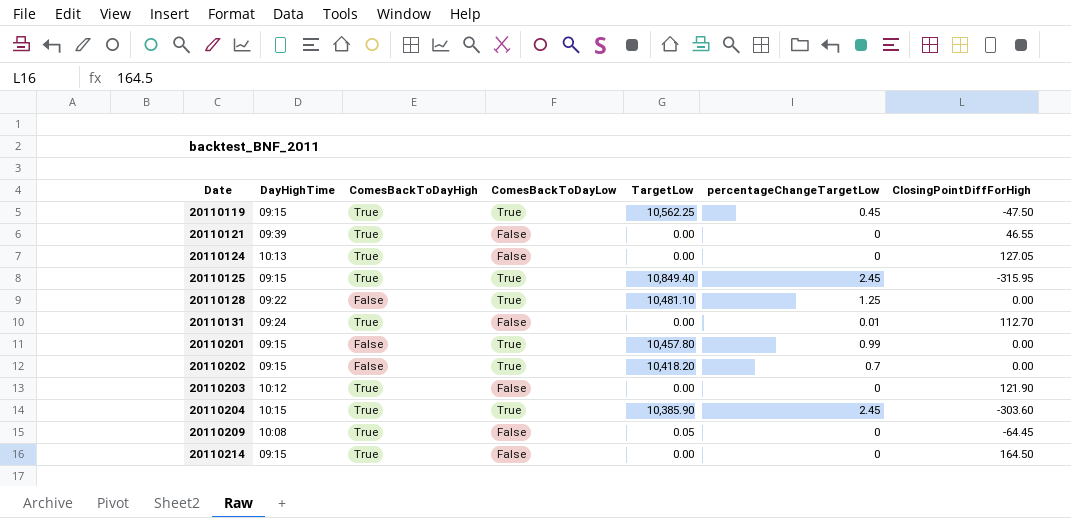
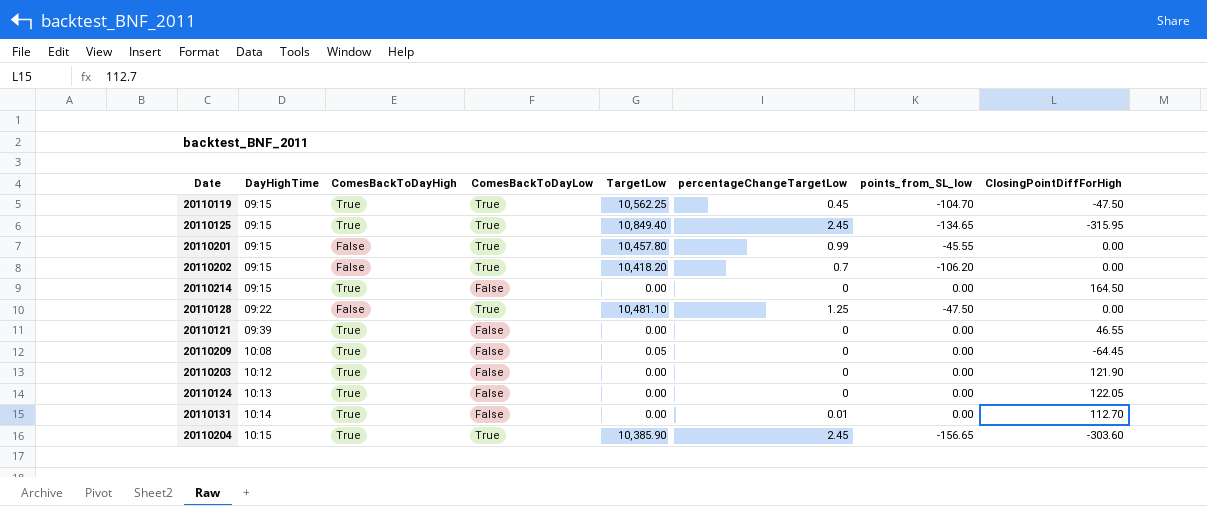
row order: Date ascending -> DayHighTime ascending
column points_from_SL_low | position: none -> 7
20110124 | ClosingPointDiffForHigh: 127.05 -> 122.05
20110131 | DayHighTime: 09:24 -> 10:14

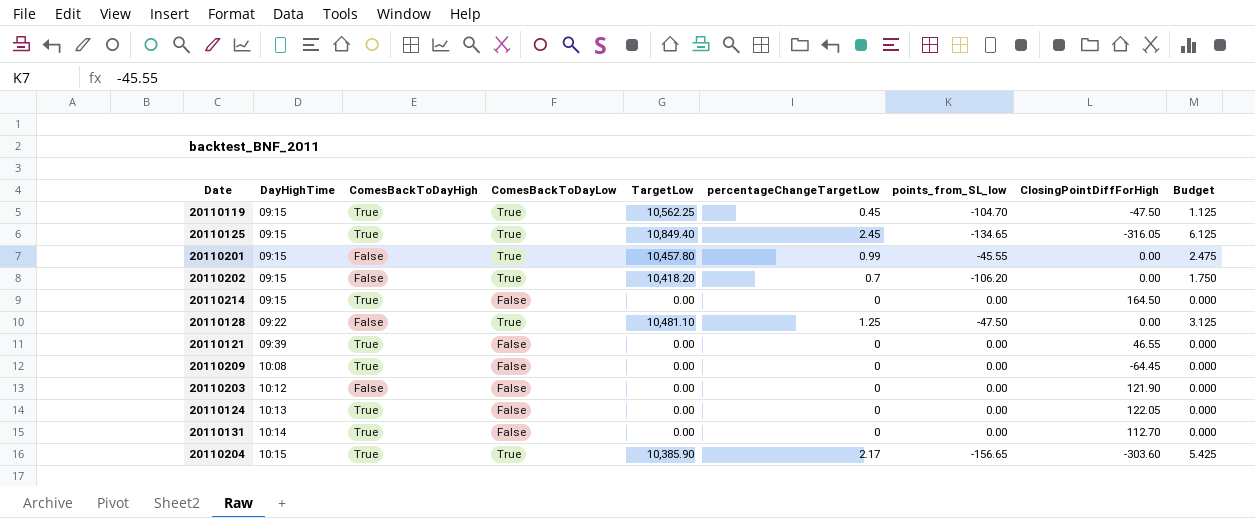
column Budget | formula: none -> [percentageChangeTargetLow] * 2.5
20110125 | ClosingPointDiffForHigh: -315.95 -> -316.05
20110209 | TargetLow: 0.05 -> 0.00
20110203 | ComesBackToDayHigh: True -> False
20110131 | percentageChangeTargetLow: 0.01 -> 0
20110204 | percentageChangeTargetLow: 2.45 -> 2.17

